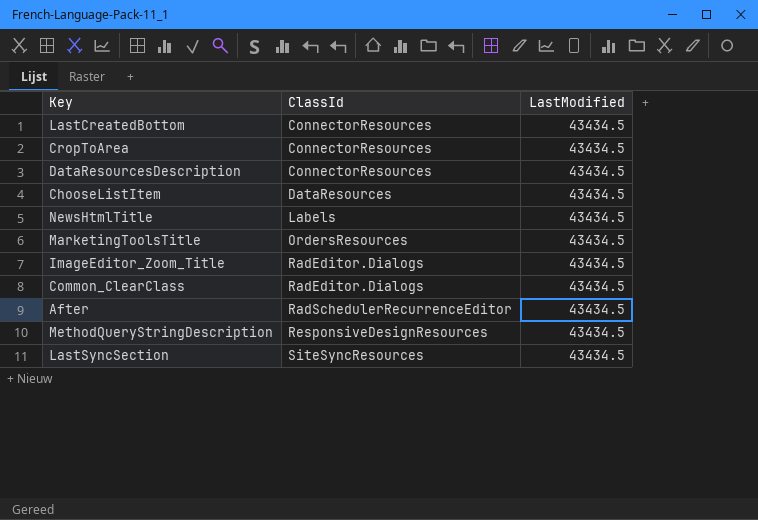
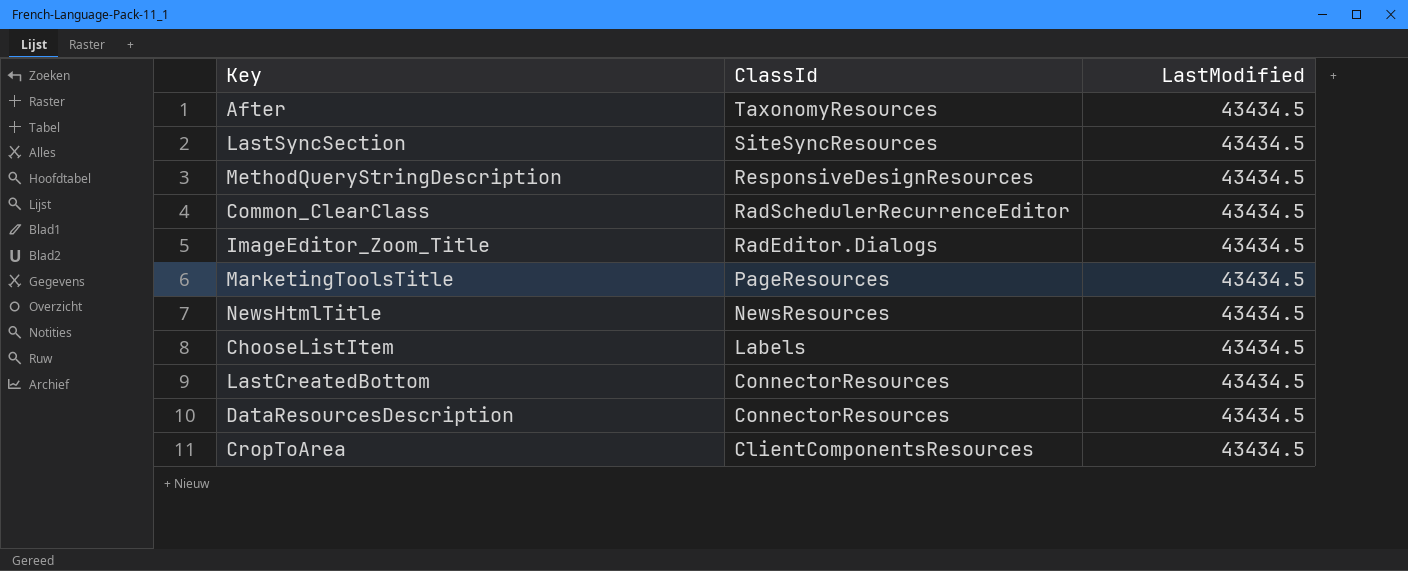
row order: ClassId ascending -> ClassId descending
After | ClassId: RadSchedulerRecurrenceEditor -> TaxonomyResources
Common_ClearClass | ClassId: RadEditor.Dialogs -> RadSchedulerRecurrenceEditor
MarketingToolsTitle | ClassId: OrdersResources -> PageResources
NewsHtmlTitle | ClassId: Labels -> NewsResources
ChooseListItem | ClassId: DataResources -> Labels
CropToArea | ClassId: ConnectorResources -> ClientComponentsResources

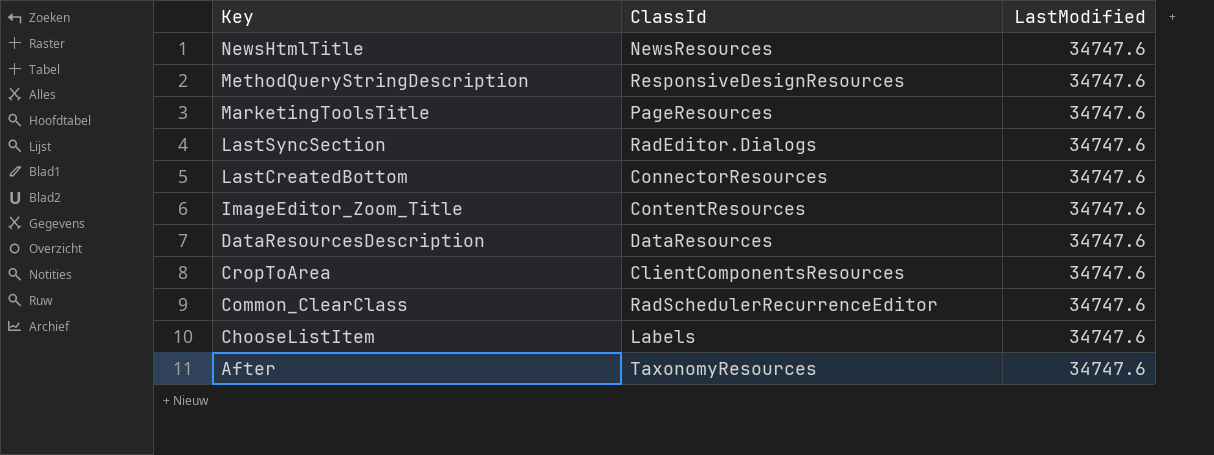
row order: ClassId descending -> Key descending
NewsHtmlTitle | LastModified: 43434.5 -> 34747.6
MethodQueryStringDescription | LastModified: 43434.5 -> 34747.6
MarketingToolsTitle | LastModified: 43434.5 -> 34747.6
LastSyncSection | ClassId: SiteSyncResources -> RadEditor.Dialogs
LastSyncSection | LastModified: 43434.5 -> 34747.6
LastCreatedBottom | LastModified: 43434.5 -> 34747.6
ImageEditor_Zoom_Title | ClassId: RadEditor.Dialogs -> ContentResources
ImageEditor_Zoom_Title | LastModified: 43434.5 -> 34747.6
DataResourcesDescription | ClassId: ConnectorResources -> DataResources
DataResourcesDescription | LastModified: 43434.5 -> 34747.6
CropToArea | LastModified: 43434.5 -> 34747.6
Common_ClearClass | LastModified: 43434.5 -> 34747.6
ChooseListItem | LastModified: 43434.5 -> 34747.6
After | LastModified: 43434.5 -> 34747.6

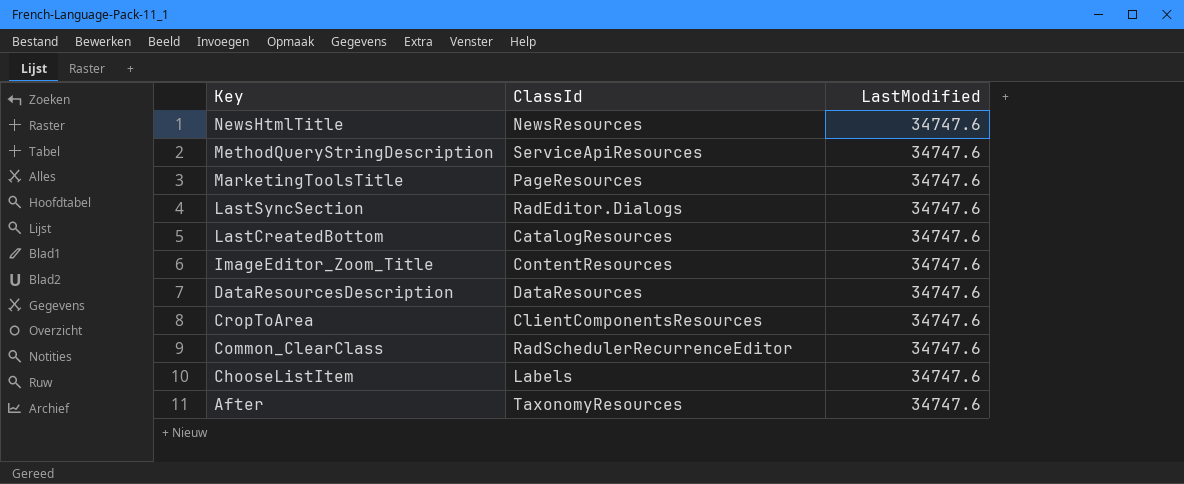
MethodQueryStringDescription | ClassId: ResponsiveDesignResources -> ServiceApiResources
LastCreatedBottom | ClassId: ConnectorResources -> CatalogResources

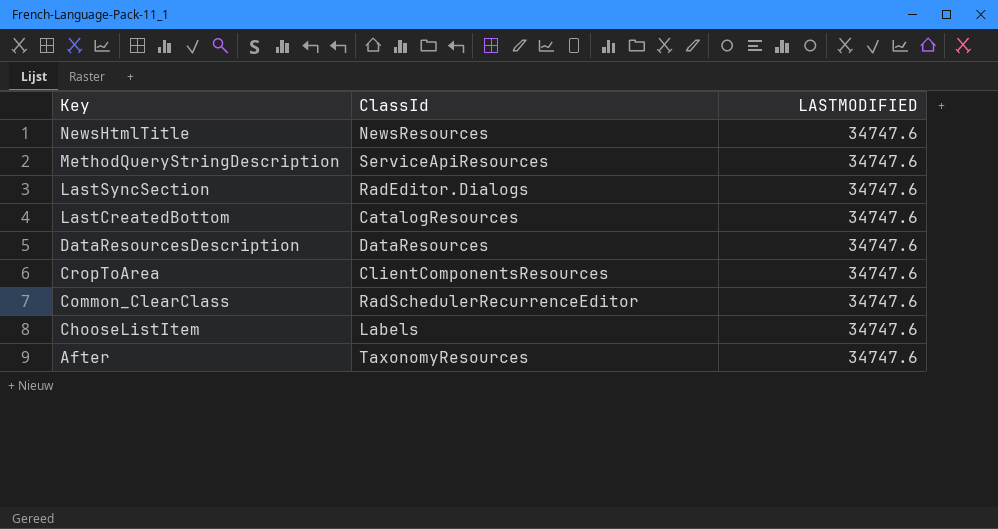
column name: LastModified -> LASTMODIFIED
row MarketingToolsTitle: PageResources | 34747.6 -> none
row ImageEditor_Zoom_Title: ContentResources | 34747.6 -> none

